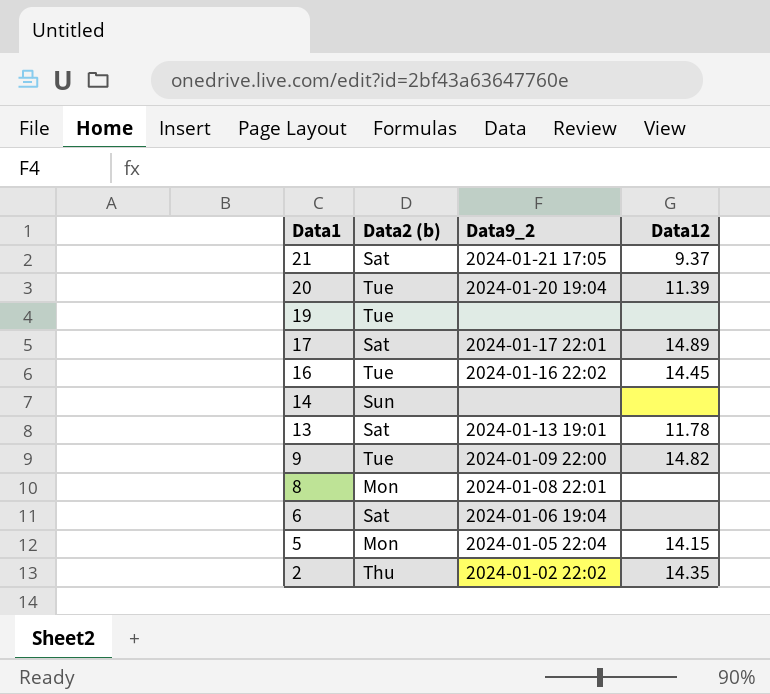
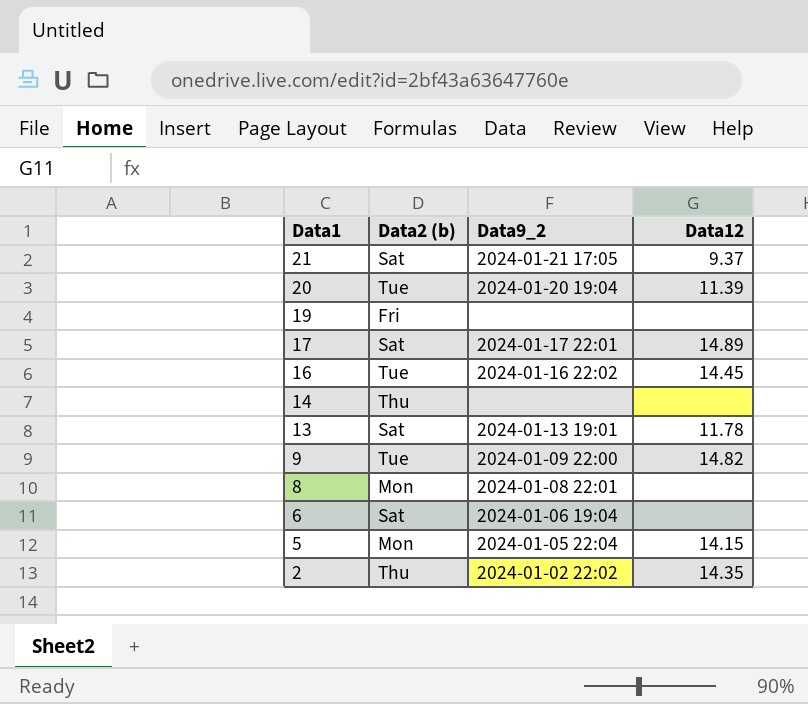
19 | Data2 (b): Tue -> Fri
14 | Data2 (b): Sun -> Thu

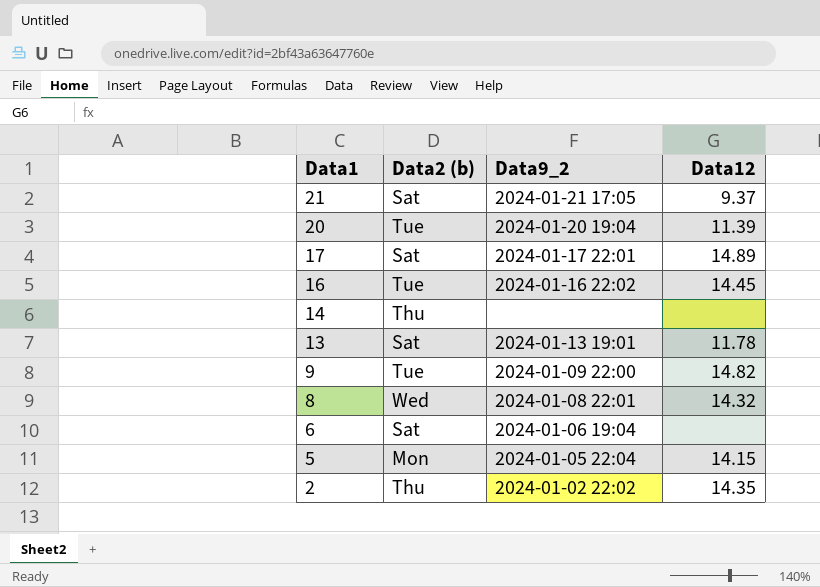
row 19: Fri | none | none -> none
8 | Data2 (b): Mon -> Wed
8 | Data12: none -> 14.32

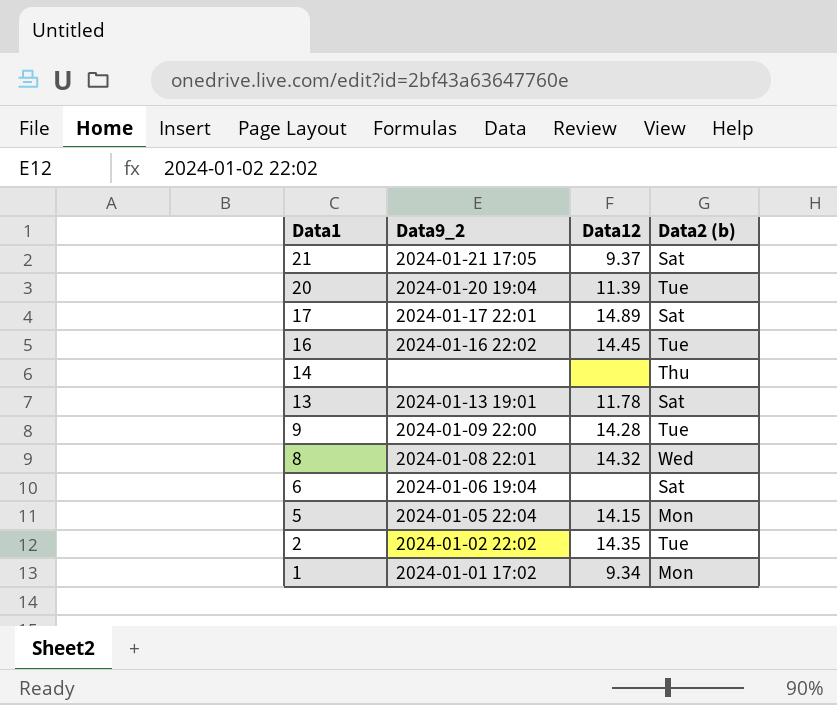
column Data2 (b) | position: 2 -> 4
9 | Data12: 14.82 -> 14.28
2 | Data2 (b): Thu -> Tue
row 1: none -> 2024-01-01 17:02 | 9.34 | Mon

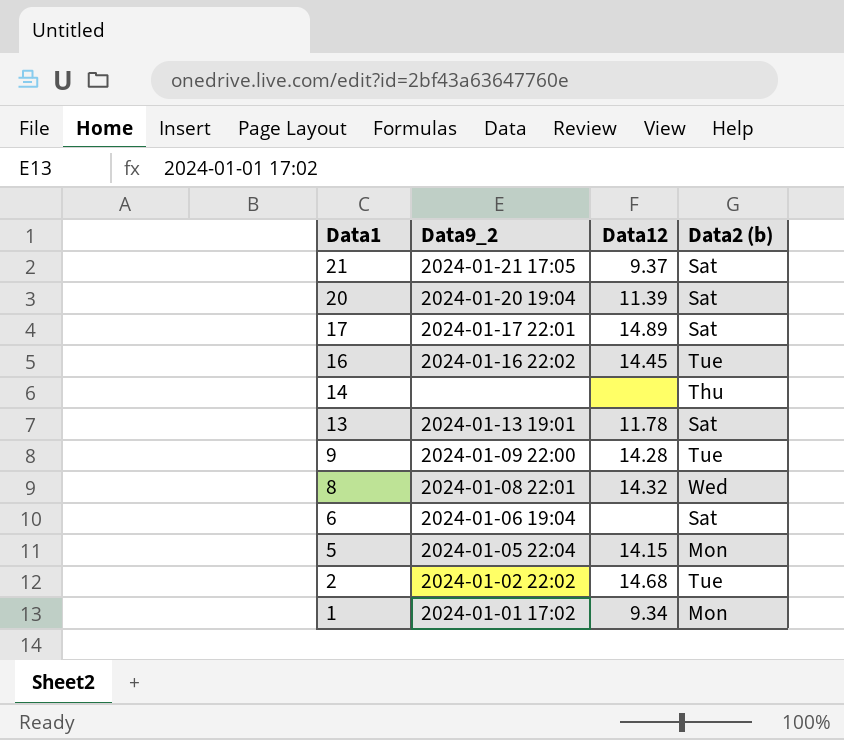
20 | Data2 (b): Tue -> Sat
2 | Data12: 14.35 -> 14.68

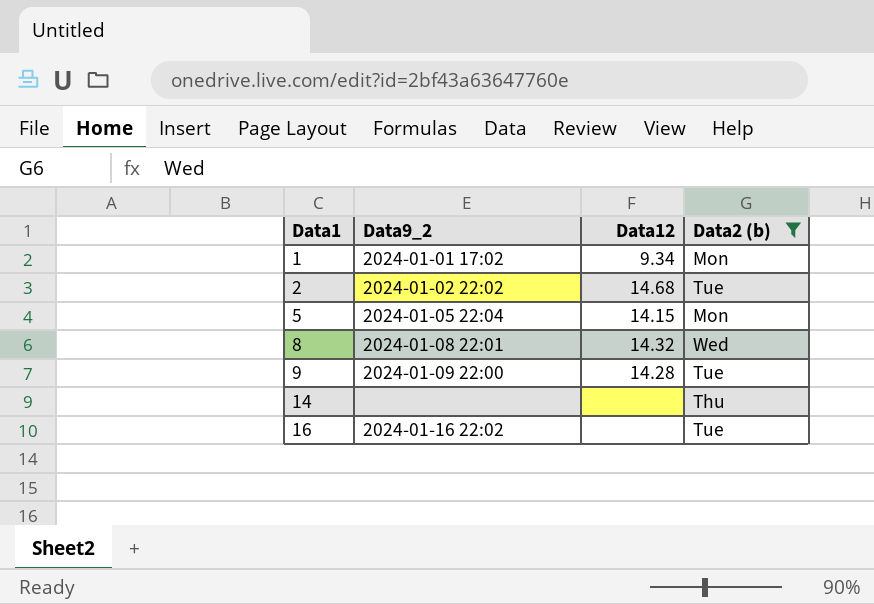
filter: none -> Data2 (b) != Sat
row order: Data1 descending -> Data1 ascending
16 | Data12: 14.45 -> none

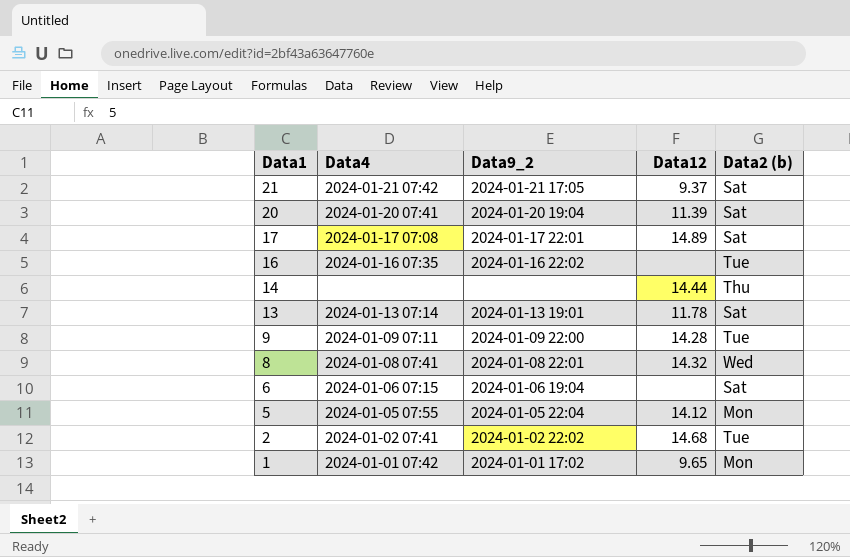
filter: Data2 (b) != Sat -> none
row order: Data1 ascending -> Data1 descending
column Data4 | position: none -> 2
14 | Data12: none -> 14.44
5 | Data12: 14.15 -> 14.12
1 | Data12: 9.34 -> 9.65

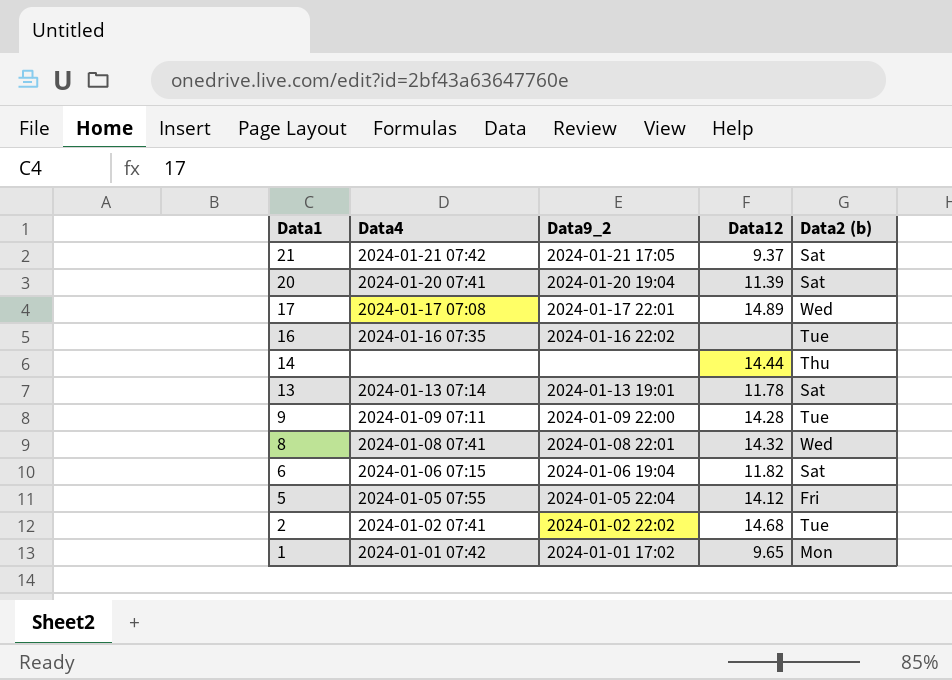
17 | Data2 (b): Sat -> Wed
6 | Data12: none -> 11.82
5 | Data2 (b): Mon -> Fri

